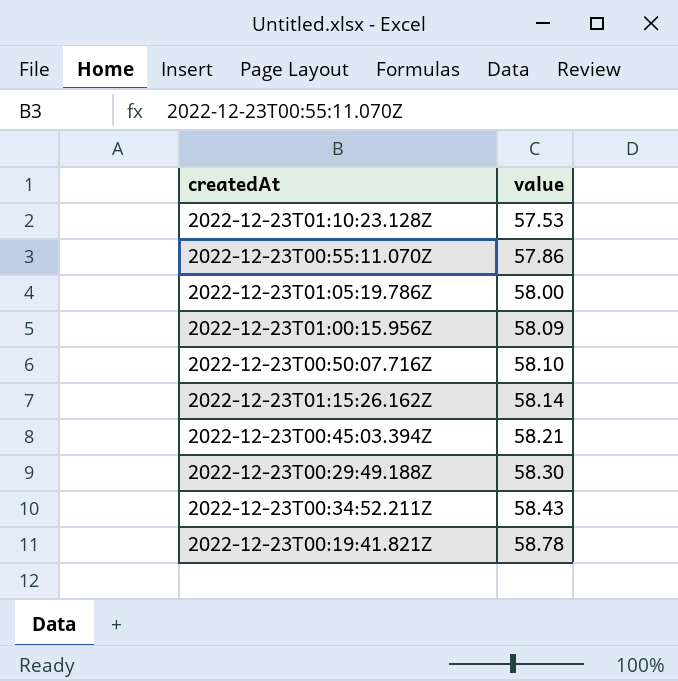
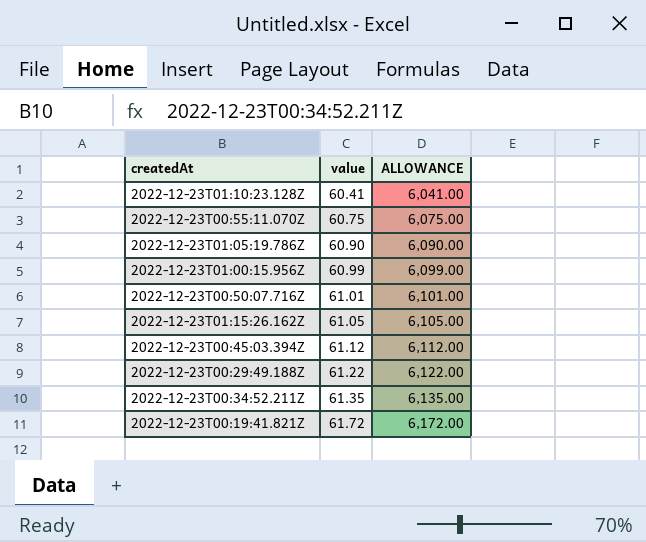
column ALLOWANCE | formula: none -> [value] * 100
2022-12-23T01:10:23.128Z | value: 57.53 -> 60.41
2022-12-23T00:55:11.070Z | value: 57.86 -> 60.75
2022-12-23T01:05:19.786Z | value: 58.00 -> 60.90
2022-12-23T01:00:15.956Z | value: 58.09 -> 60.99
2022-12-23T00:50:07.716Z | value: 58.10 -> 61.01
2022-12-23T01:15:26.162Z | value: 58.14 -> 61.05
2022-12-23T00:45:03.394Z | value: 58.21 -> 61.12
2022-12-23T00:29:49.188Z | value: 58.30 -> 61.22
2022-12-23T00:34:52.211Z | value: 58.43 -> 61.35
2022-12-23T00:19:41.821Z | value: 58.78 -> 61.72

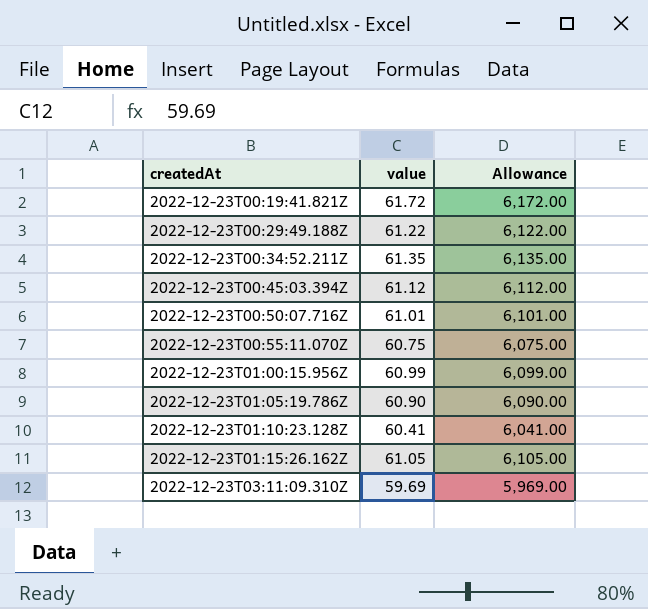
row order: value ascending -> createdAt ascending
column name: ALLOWANCE -> Allowance
row 2022-12-23T03:11:09.310Z: none -> 59.69 | 5,969.00

